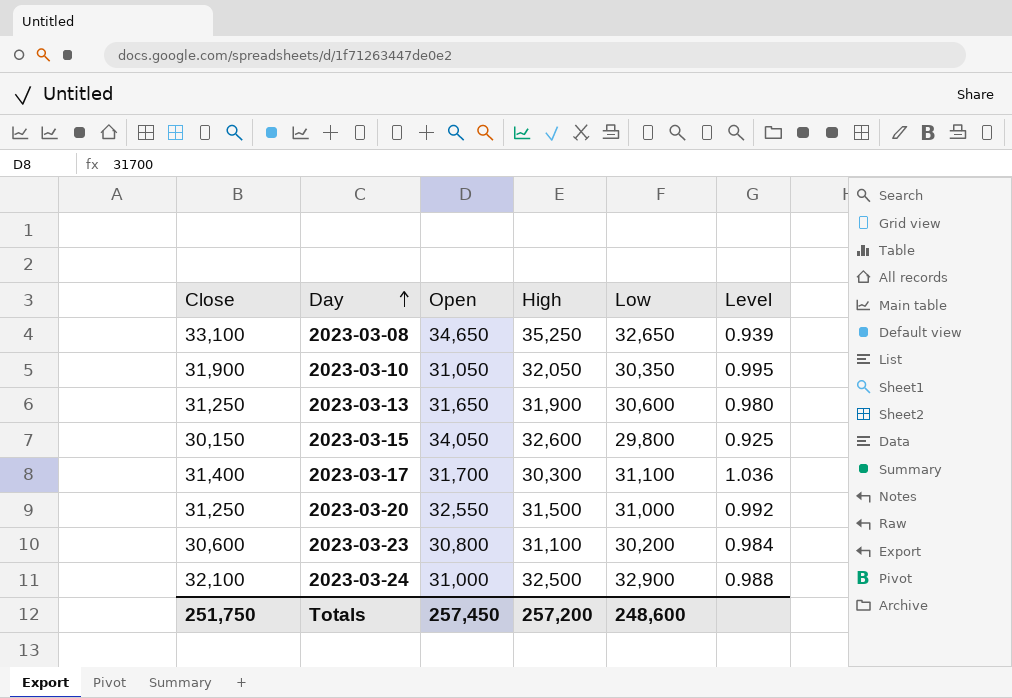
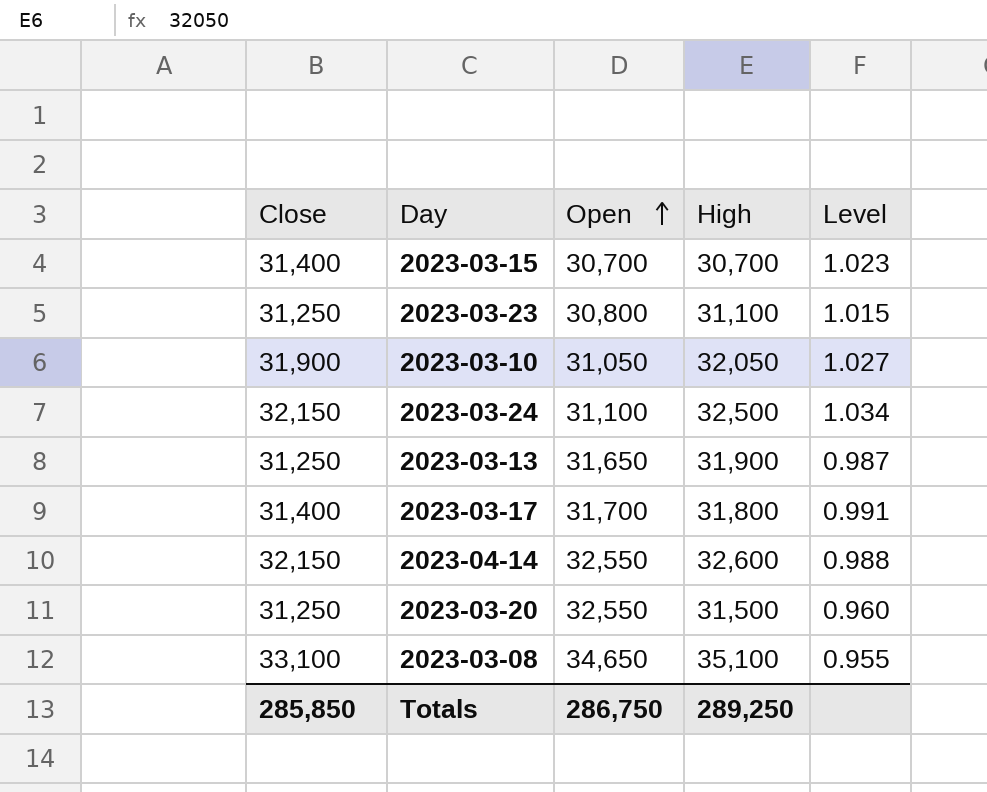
row order: Day ascending -> Open ascending
column Low | position: 5 -> none
column Level | formula: [Close] / [High] -> [Close] / [Open]
2023-03-15 | Close: 30,150 -> 31,400
2023-03-15 | Open: 34,050 -> 30,700
2023-03-15 | High: 32,600 -> 30,700
2023-03-23 | Close: 30,600 -> 31,250
2023-03-24 | Close: 32,100 -> 32,150
2023-03-24 | Open: 31,000 -> 31,100
2023-03-17 | High: 30,300 -> 31,800
row 2023-04-14: none -> 32,150 | 32,550 | 32,600 | 0.988
2023-03-08 | High: 35,250 -> 35,100
Totals | Close: 251,750 -> 285,850
Totals | Open: 257,450 -> 286,750
Totals | High: 257,200 -> 289,250

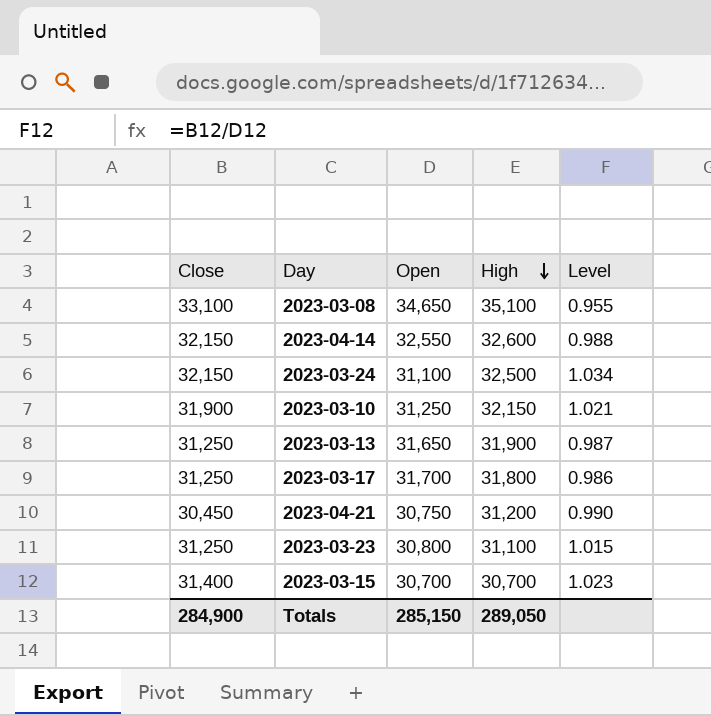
row order: Open ascending -> High descending
row 2023-03-20: 31,250 | 32,550 | 31,500 | 0.960 -> none
2023-03-10 | Open: 31,050 -> 31,250
2023-03-10 | High: 32,050 -> 32,150
2023-03-10 | Level: 1.027 -> 1.021
2023-03-17 | Close: 31,400 -> 31,250
2023-03-17 | Level: 0.991 -> 0.986
row 2023-04-21: none -> 30,450 | 30,750 | 31,200 | 0.990
Totals | Close: 285,850 -> 284,900
Totals | Open: 286,750 -> 285,150
Totals | High: 289,250 -> 289,050

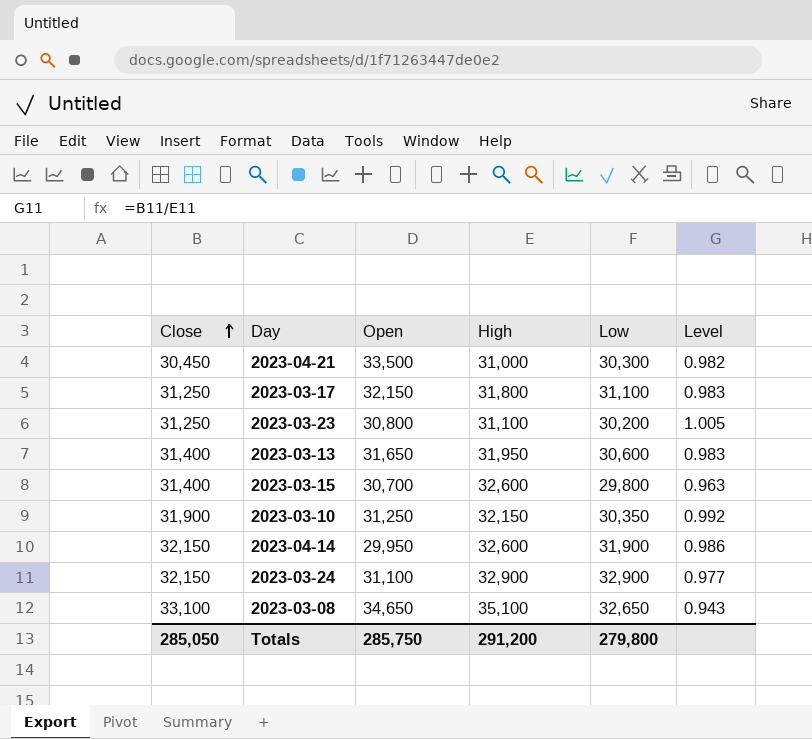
row order: High descending -> Close ascending
column Low | position: none -> 5
column Level | formula: [Close] / [Open] -> [Close] / [High]
2023-04-21 | Open: 30,750 -> 33,500
2023-04-21 | High: 31,200 -> 31,000
2023-03-17 | Open: 31,700 -> 32,150
2023-03-13 | Close: 31,250 -> 31,400
2023-03-13 | High: 31,900 -> 31,950
2023-03-15 | High: 30,700 -> 32,600
2023-04-14 | Open: 32,550 -> 29,950
2023-03-24 | High: 32,500 -> 32,900
Totals | Close: 284,900 -> 285,050
Totals | Open: 285,150 -> 285,750
Totals | High: 289,050 -> 291,200

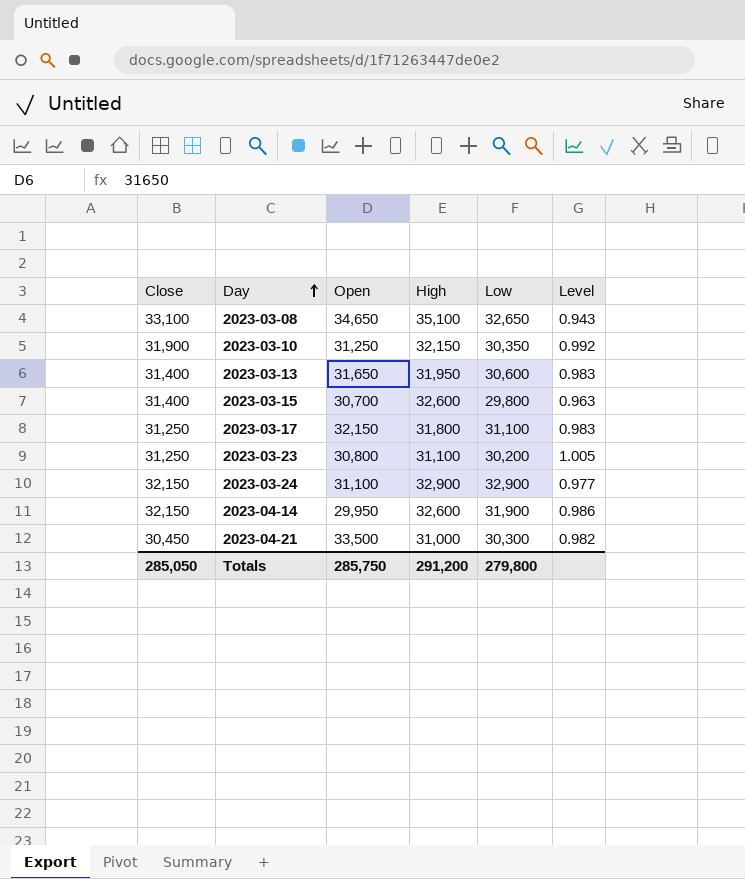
row order: Close ascending -> Day ascending

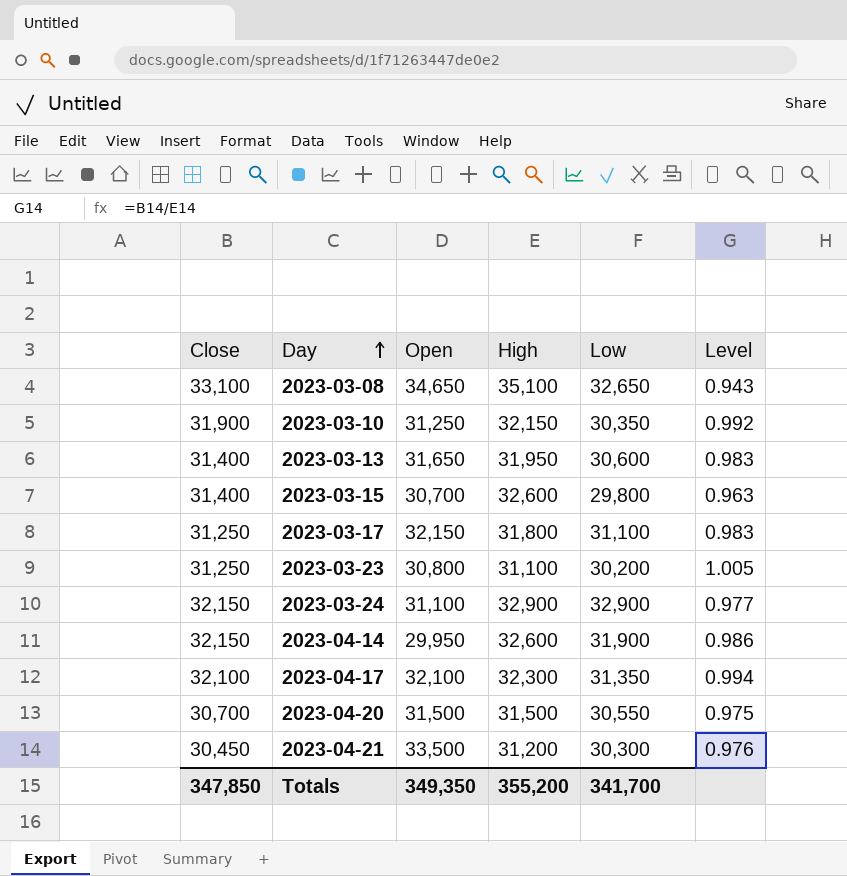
row 2023-04-17: none -> 32,100 | 32,100 | 32,300 | 31,350 | 0.994
row 2023-04-20: none -> 30,700 | 31,500 | 31,500 | 30,550 | 0.975
2023-04-21 | High: 31,000 -> 31,200
2023-04-21 | Level: 0.982 -> 0.976
Totals | Close: 285,050 -> 347,850
Totals | Open: 285,750 -> 349,350
Totals | High: 291,200 -> 355,200
Totals | Low: 279,800 -> 341,700

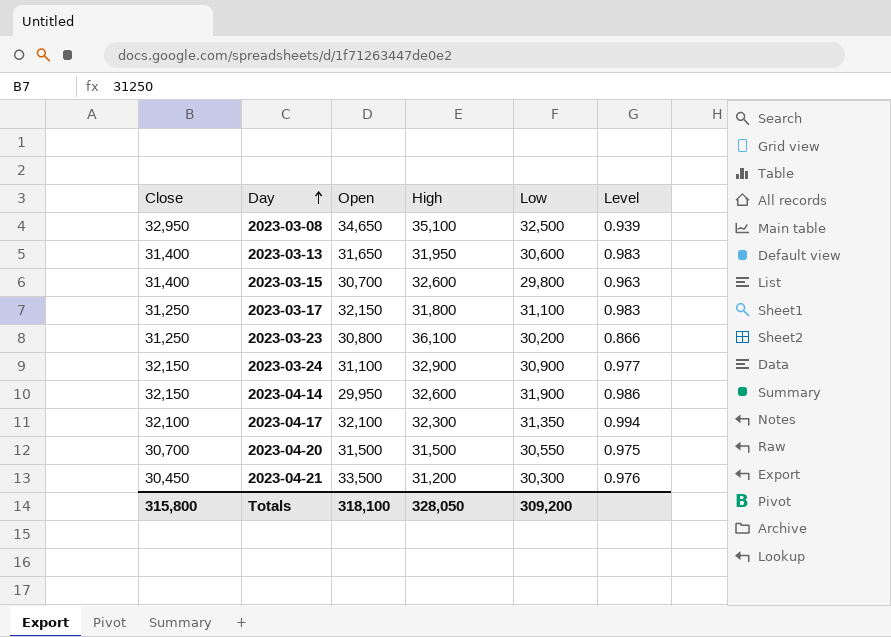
row 2023-03-10: 31,900 | 31,250 | 32,150 | 30,350 | 0.992 -> none
2023-03-08 | Close: 33,100 -> 32,950
2023-03-08 | Low: 32,650 -> 32,500
2023-03-08 | Level: 0.943 -> 0.939
2023-03-23 | High: 31,100 -> 36,100
2023-03-23 | Level: 1.005 -> 0.866
2023-03-24 | Low: 32,900 -> 30,900
Totals | Close: 347,850 -> 315,800
Totals | Open: 349,350 -> 318,100
Totals | High: 355,200 -> 328,050
Totals | Low: 341,700 -> 309,200

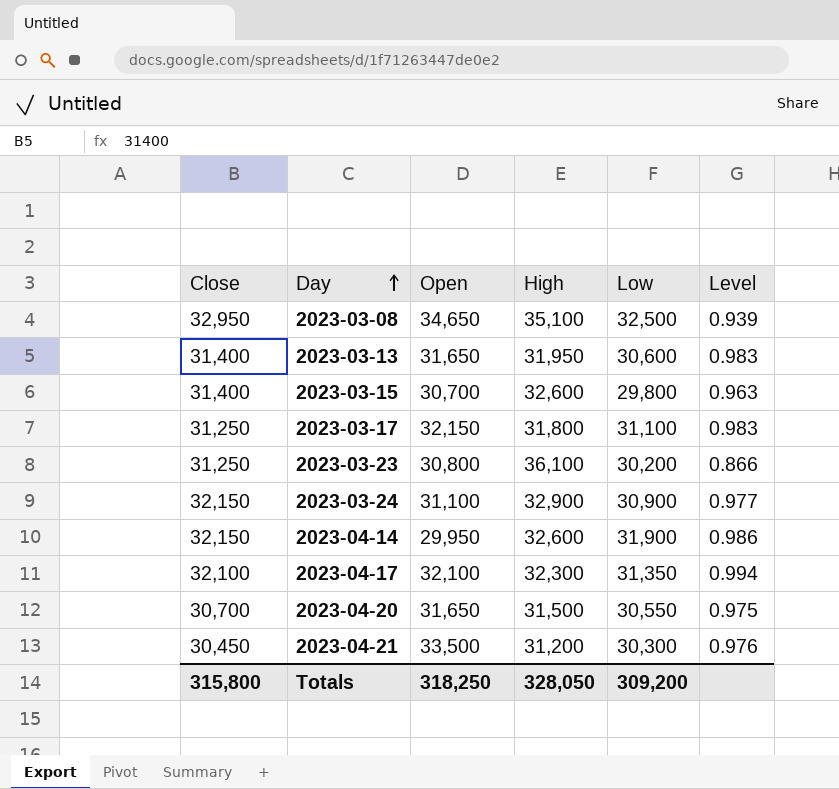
2023-04-20 | Open: 31,500 -> 31,650
Totals | Open: 318,100 -> 318,250

